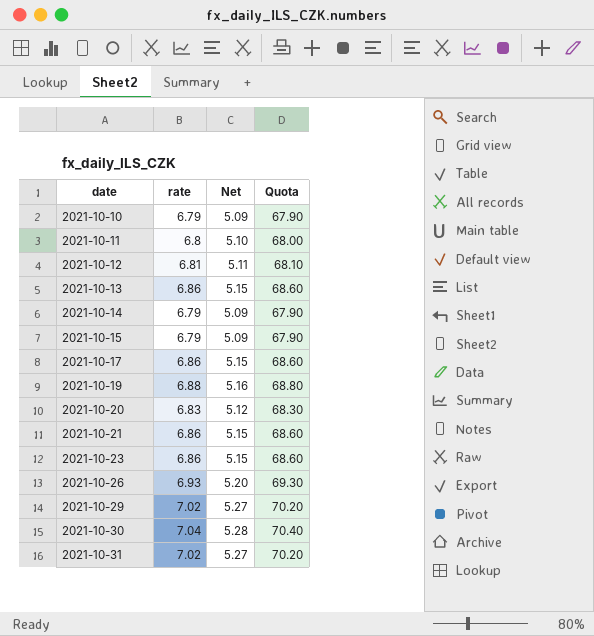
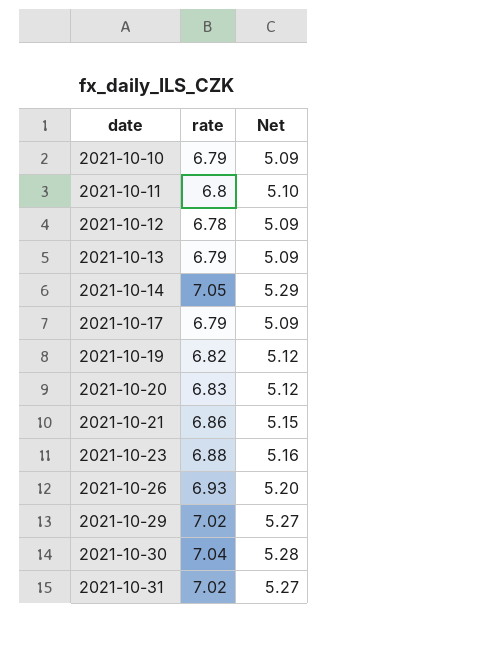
column Quota | formula: [rate] * 10 -> none
row 2021-10-15: 6.79 | 5.09 | 67.90 -> none
2021-10-12 | rate: 6.81 -> 6.78
2021-10-12 | Net: 5.11 -> 5.09
2021-10-13 | rate: 6.86 -> 6.79
2021-10-13 | Net: 5.15 -> 5.09
2021-10-14 | rate: 6.79 -> 7.05
2021-10-14 | Net: 5.09 -> 5.29
2021-10-17 | rate: 6.86 -> 6.79
2021-10-17 | Net: 5.15 -> 5.09
2021-10-19 | rate: 6.88 -> 6.82
2021-10-19 | Net: 5.16 -> 5.12
2021-10-23 | rate: 6.86 -> 6.88
2021-10-23 | Net: 5.15 -> 5.16

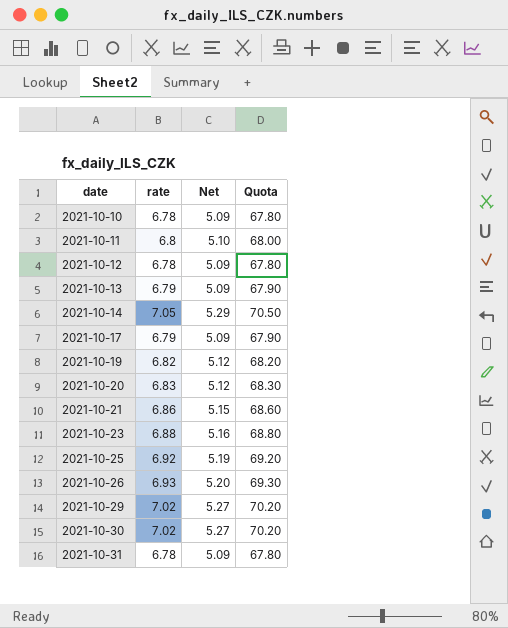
column Quota | formula: none -> [rate] * 10
2021-10-10 | rate: 6.79 -> 6.78
row 2021-10-25: none -> 6.92 | 5.19 | 69.20
2021-10-30 | rate: 7.04 -> 7.02
2021-10-30 | Net: 5.28 -> 5.27
2021-10-31 | rate: 7.02 -> 6.78
2021-10-31 | Net: 5.27 -> 5.09

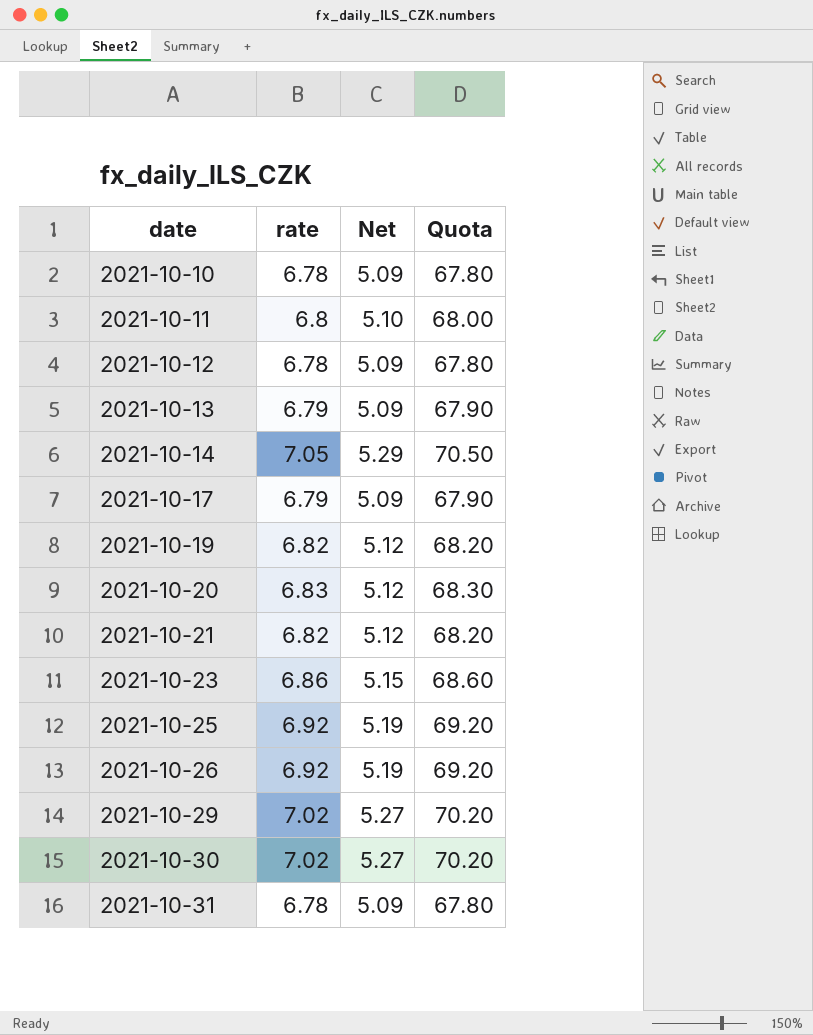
2021-10-21 | rate: 6.86 -> 6.82
2021-10-21 | Net: 5.15 -> 5.12
2021-10-21 | Quota: 68.60 -> 68.20
2021-10-23 | rate: 6.88 -> 6.86
2021-10-23 | Net: 5.16 -> 5.15
2021-10-23 | Quota: 68.80 -> 68.60
2021-10-26 | rate: 6.93 -> 6.92
2021-10-26 | Net: 5.20 -> 5.19
2021-10-26 | Quota: 69.30 -> 69.20

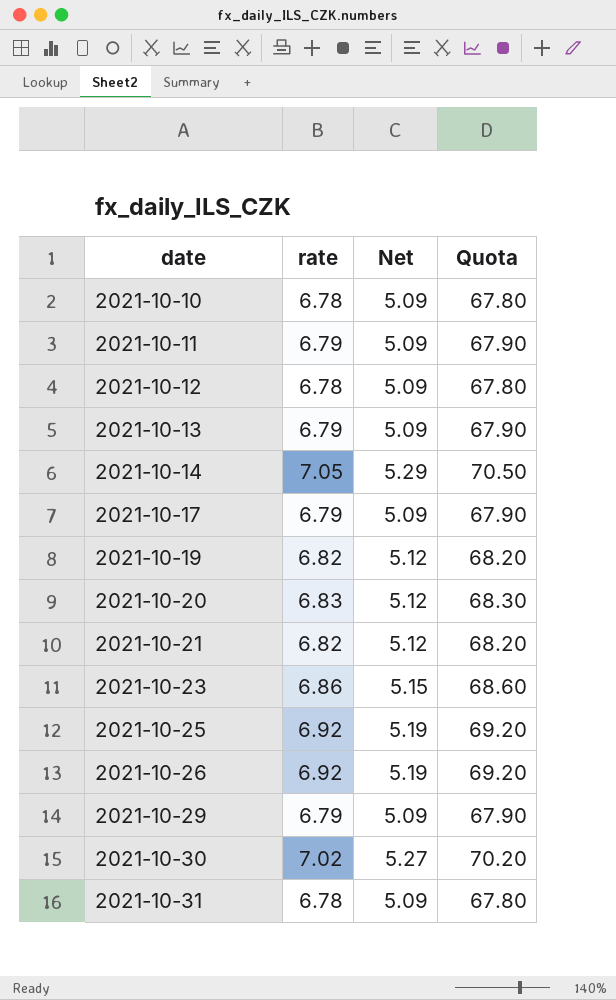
2021-10-11 | rate: 6.8 -> 6.79
2021-10-11 | Net: 5.10 -> 5.09
2021-10-11 | Quota: 68.00 -> 67.90
2021-10-29 | rate: 7.02 -> 6.79
2021-10-29 | Net: 5.27 -> 5.09
2021-10-29 | Quota: 70.20 -> 67.90

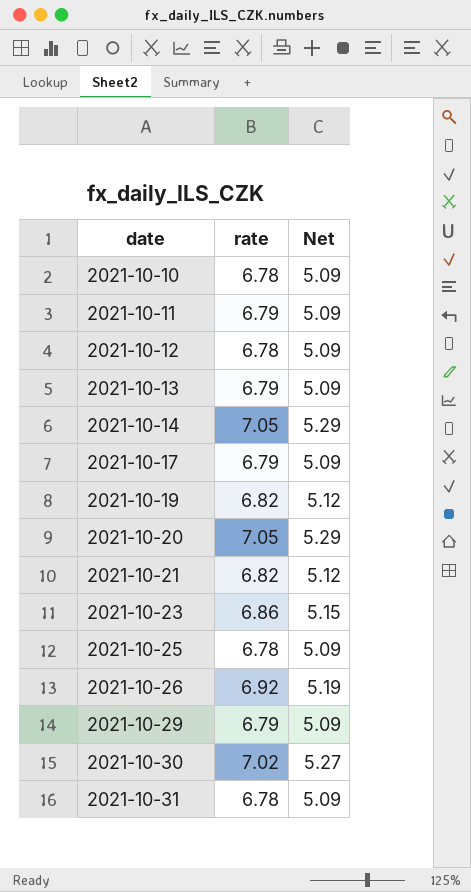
column Quota | formula: [rate] * 10 -> none
2021-10-20 | rate: 6.83 -> 7.05
2021-10-20 | Net: 5.12 -> 5.29
2021-10-25 | rate: 6.92 -> 6.78
2021-10-25 | Net: 5.19 -> 5.09

